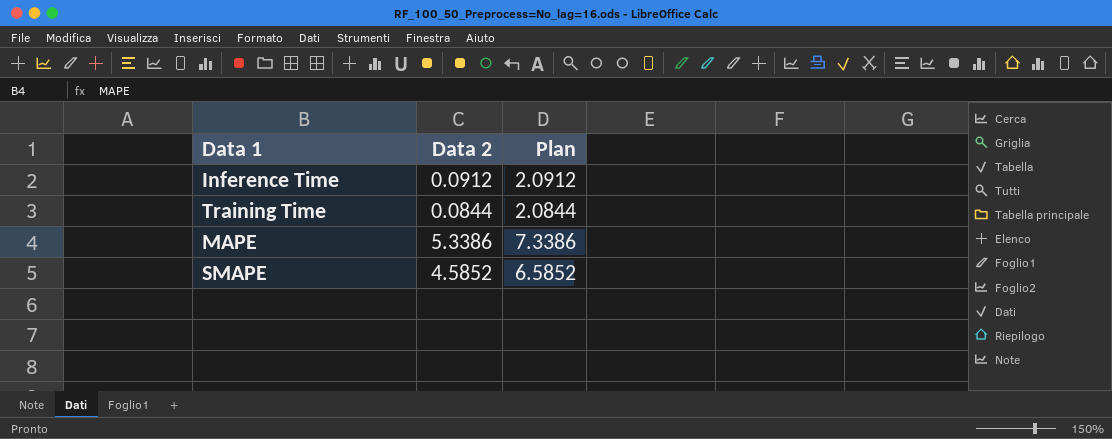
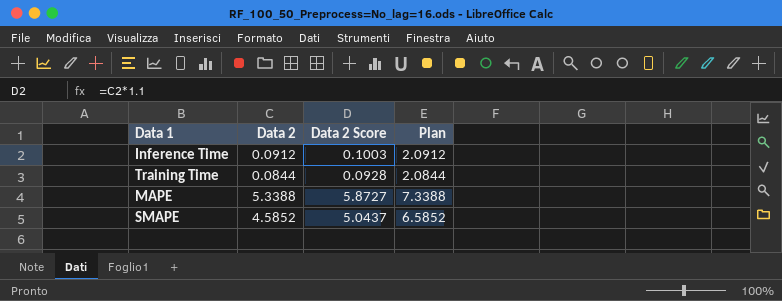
column Data 2 Score | formula: none -> [Data 2] * 1.1
MAPE | Data 2: 5.3386 -> 5.3388
MAPE | Plan: 7.3386 -> 7.3388

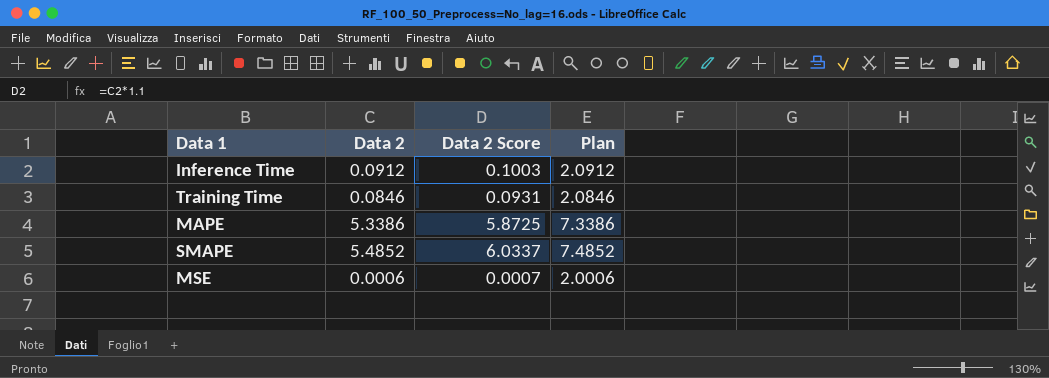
Training Time | Data 2: 0.0844 -> 0.0846
Training Time | Data 2 Score: 0.0928 -> 0.0931
Training Time | Plan: 2.0844 -> 2.0846
MAPE | Data 2: 5.3388 -> 5.3386
MAPE | Data 2 Score: 5.8727 -> 5.8725
MAPE | Plan: 7.3388 -> 7.3386
SMAPE | Data 2: 4.5852 -> 5.4852
SMAPE | Data 2 Score: 5.0437 -> 6.0337
SMAPE | Plan: 6.5852 -> 7.4852
row MSE: none -> 0.0006 | 0.0007 | 2.0006

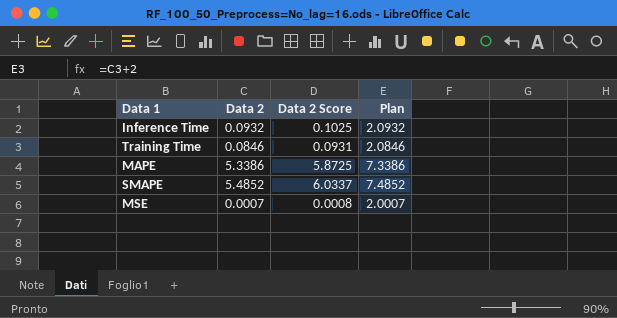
Inference Time | Data 2: 0.0912 -> 0.0932
Inference Time | Data 2 Score: 0.1003 -> 0.1025
Inference Time | Plan: 2.0912 -> 2.0932
MSE | Data 2: 0.0006 -> 0.0007
MSE | Data 2 Score: 0.0007 -> 0.0008
MSE | Plan: 2.0006 -> 2.0007

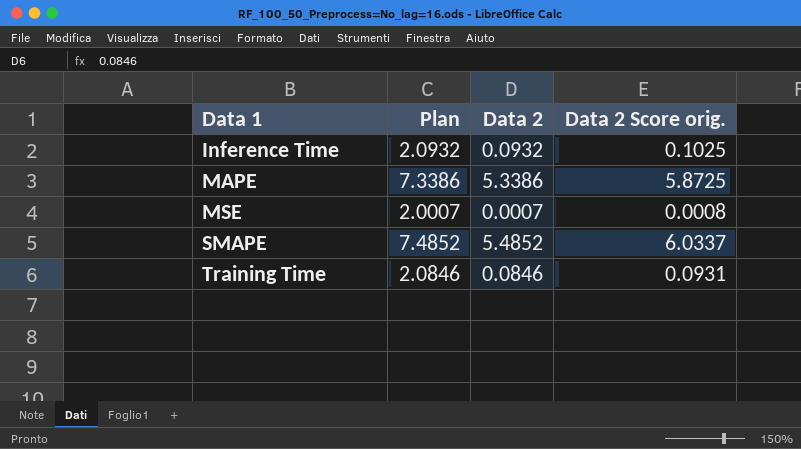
row order: none -> Data 1 ascending
column Plan | position: 4 -> 2
column name: Data 2 Score -> Data 2 Score orig.

